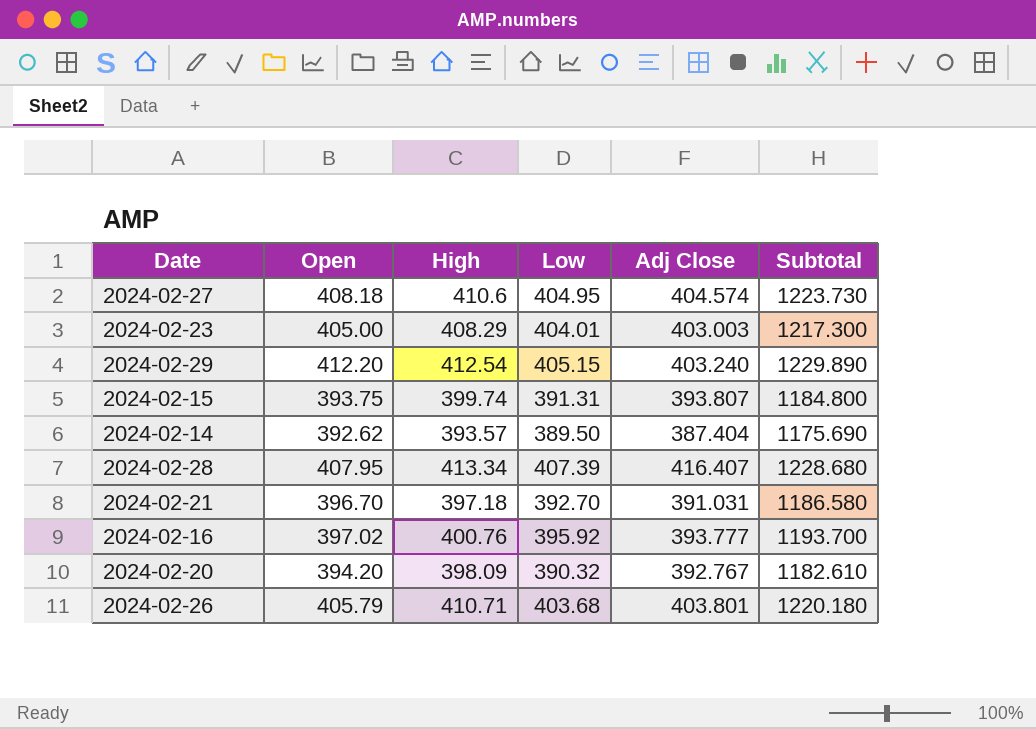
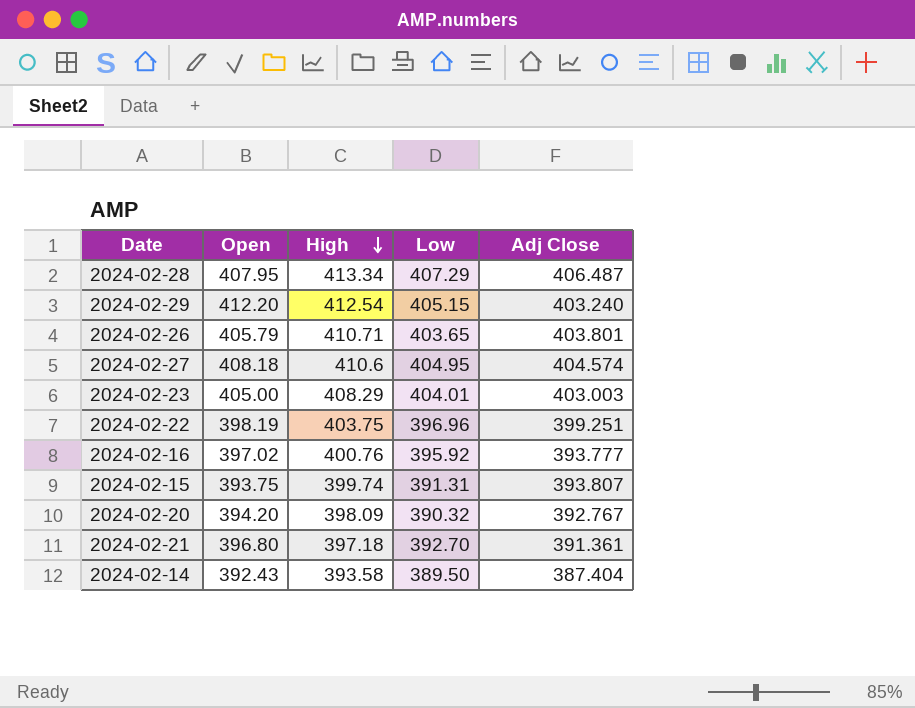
row order: none -> High descending
column Subtotal | formula: [Open] + [High] + [Low] -> none
2024-02-28 | Low: 407.39 -> 407.29
2024-02-28 | Adj Close: 416.407 -> 406.487
2024-02-26 | Low: 403.68 -> 403.65
row 2024-02-22: none -> 398.19 | 403.75 | 396.96 | 399.251
2024-02-21 | Open: 396.70 -> 396.80
2024-02-21 | Adj Close: 391.031 -> 391.361
2024-02-14 | Open: 392.62 -> 392.43
2024-02-14 | High: 393.57 -> 393.58

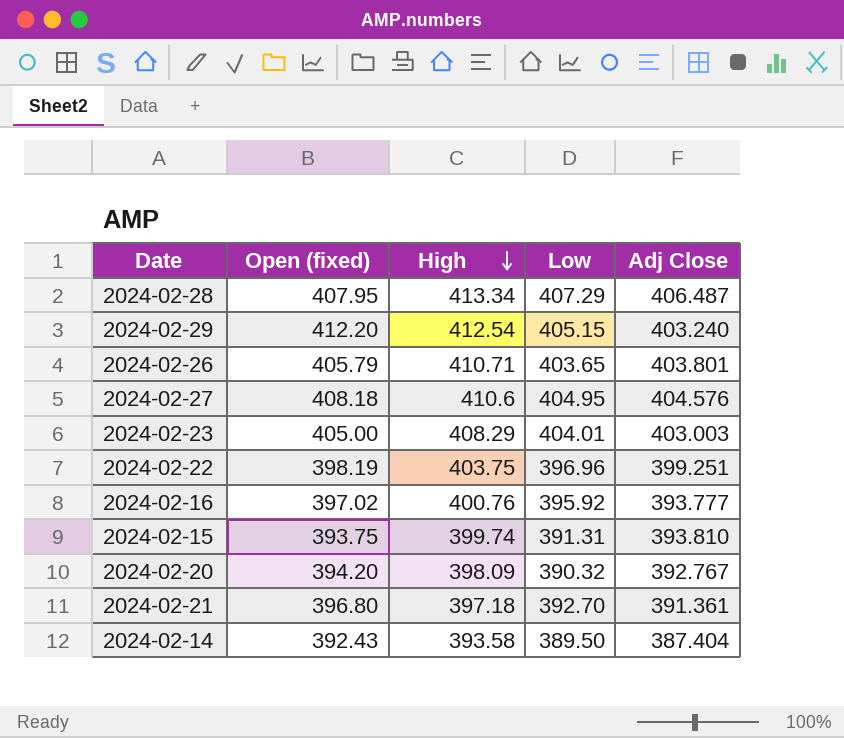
column name: Open -> Open (fixed)
2024-02-27 | Adj Close: 404.574 -> 404.576
2024-02-15 | Adj Close: 393.807 -> 393.810

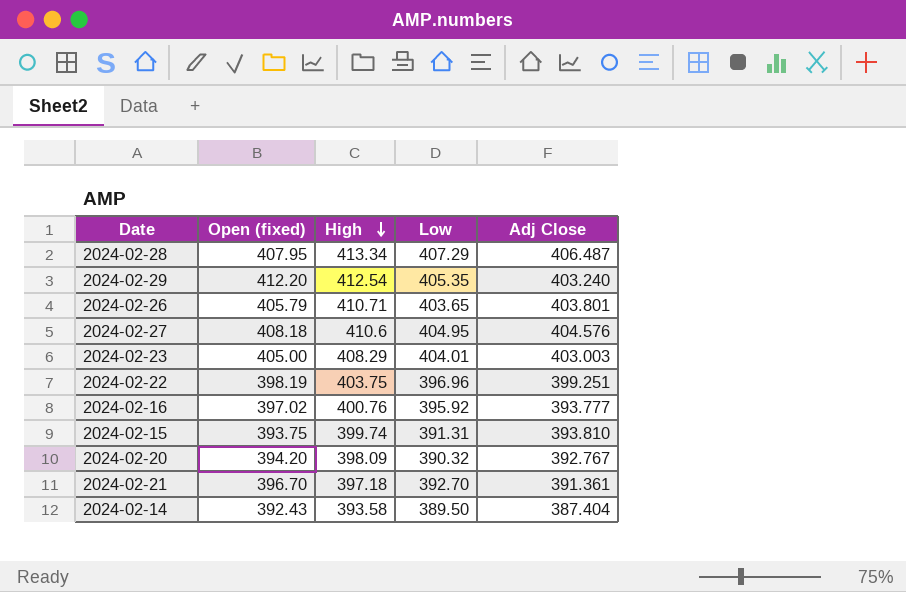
2024-02-29 | Low: 405.15 -> 405.35
2024-02-21 | Open (fixed): 396.80 -> 396.70

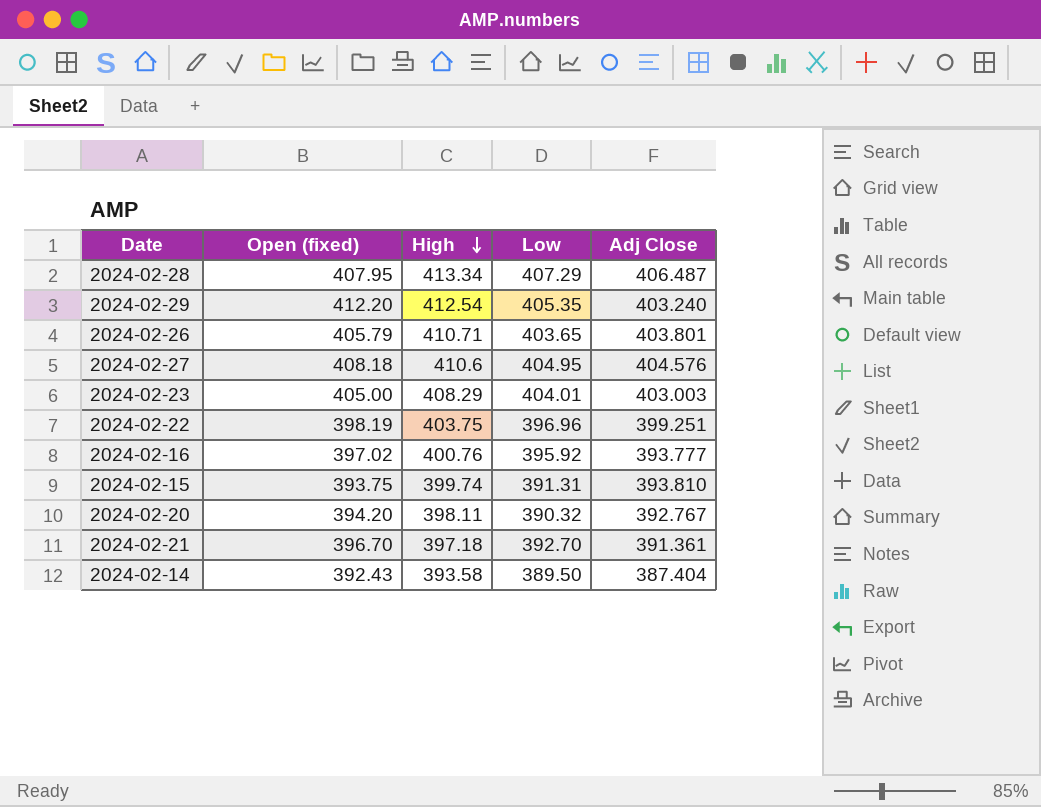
2024-02-20 | High: 398.09 -> 398.11

